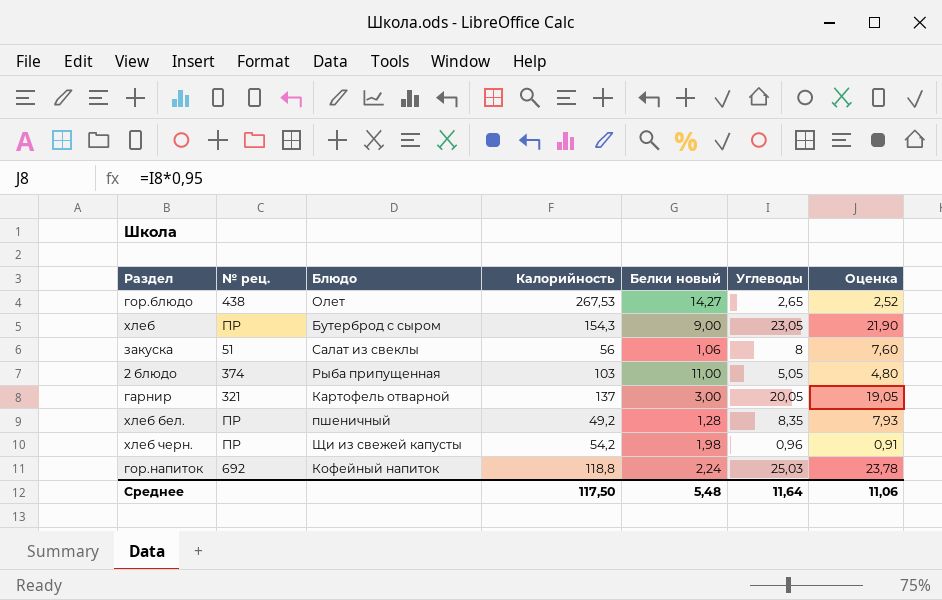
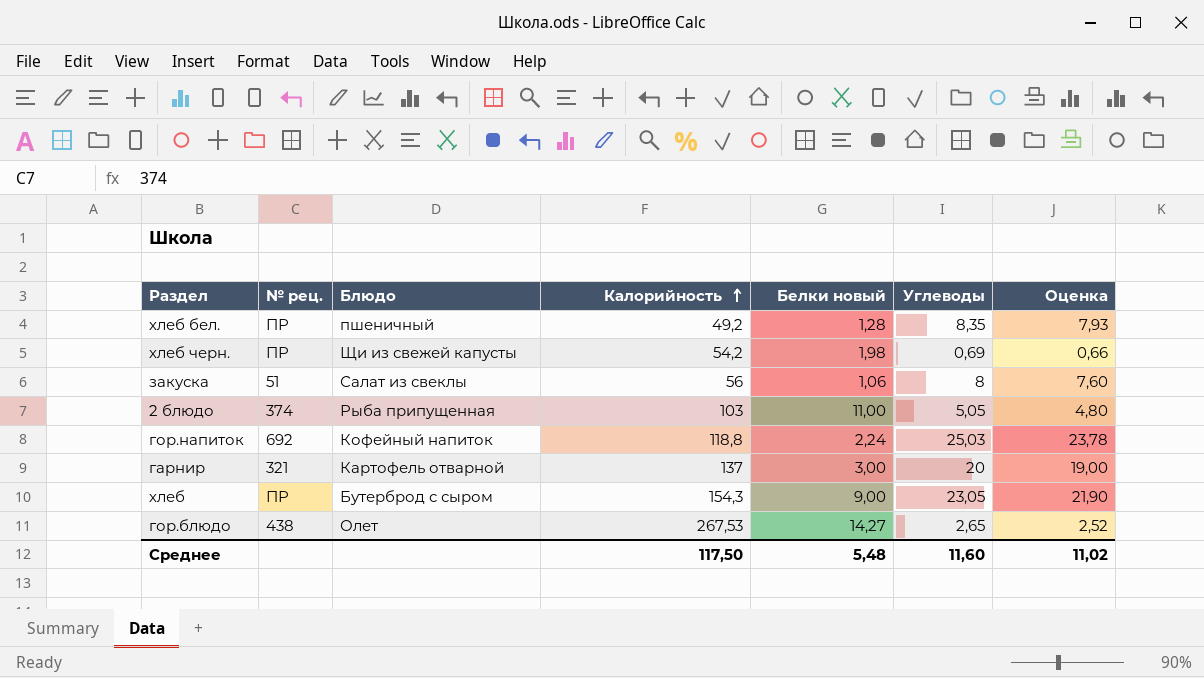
row order: none -> Калорийность ascending
хлеб черн. | Углеводы: 0,96 -> 0,69
хлеб черн. | Оценка: 0,91 -> 0,66
гарнир | Углеводы: 20,05 -> 20
гарнир | Оценка: 19,05 -> 19,00
Среднее | Углеводы: 11,64 -> 11,60
Среднее | Оценка: 11,06 -> 11,02

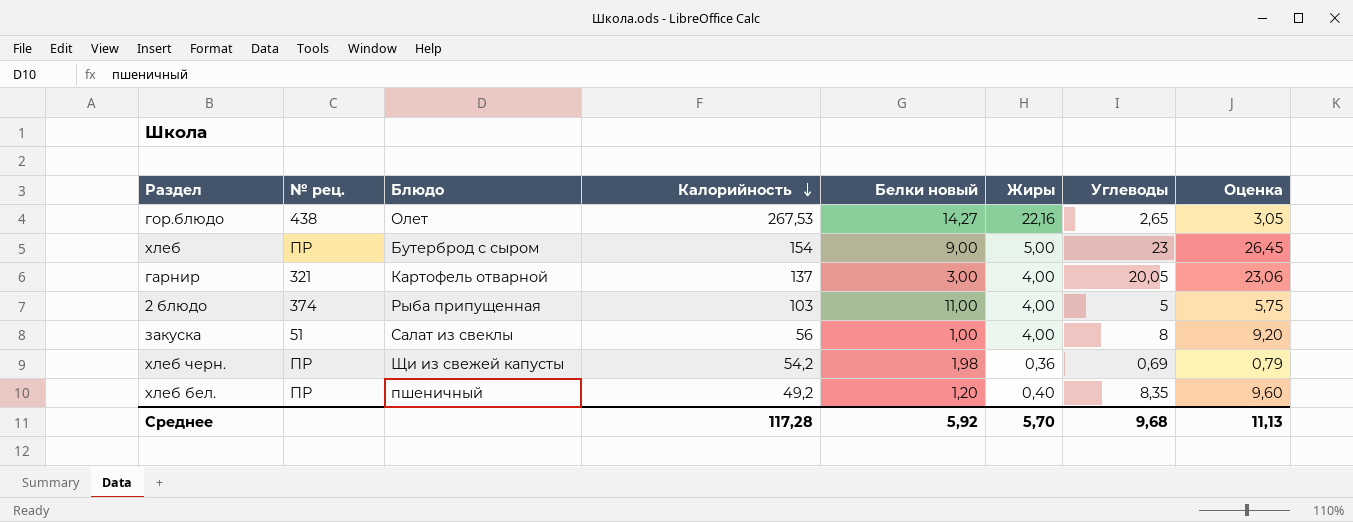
row order: Калорийность ascending -> Калорийность descending
column Жиры | position: none -> 6
column Оценка | formula: [Углеводы] * 0,95 -> [Углеводы] * 1,15
row гор.напиток: 692 | Кофейный напиток | 118,8 | 2,24 | 25,03 | 23,78 -> none
хлеб | Калорийность: 154,3 -> 154
хлеб | Углеводы: 23,05 -> 23
гарнир | Углеводы: 20 -> 20,05
2 блюдо | Углеводы: 5,05 -> 5
закуска | Белки новый: 1,06 -> 1,00
хлеб бел. | Белки новый: 1,28 -> 1,20
Среднее | Калорийность: 117,50 -> 117,28
Среднее | Белки новый: 5,48 -> 5,92
Среднее | Углеводы: 11,60 -> 9,68
Среднее | Оценка: 11,02 -> 11,13

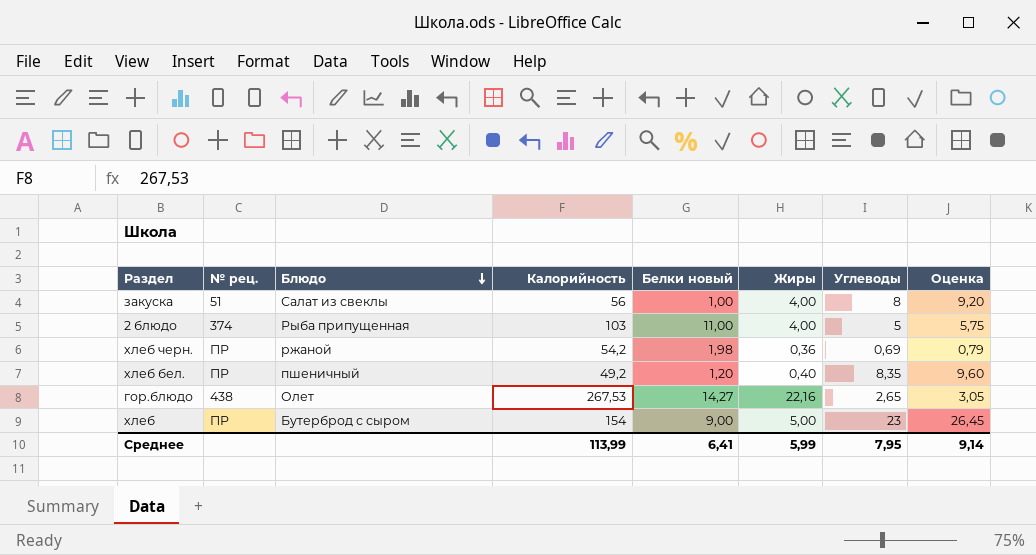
row order: Калорийность descending -> Блюдо descending
row гарнир: 321 | Картофель отварной | 137 | 3,00 | 4,00 | 20,05 | 23,06 -> none
хлеб черн. | Блюдо: Щи из свежей капусты -> ржаной
Среднее | Калорийность: 117,28 -> 113,99
Среднее | Белки новый: 5,92 -> 6,41
Среднее | Жиры: 5,70 -> 5,99
Среднее | Углеводы: 9,68 -> 7,95
Среднее | Оценка: 11,13 -> 9,14

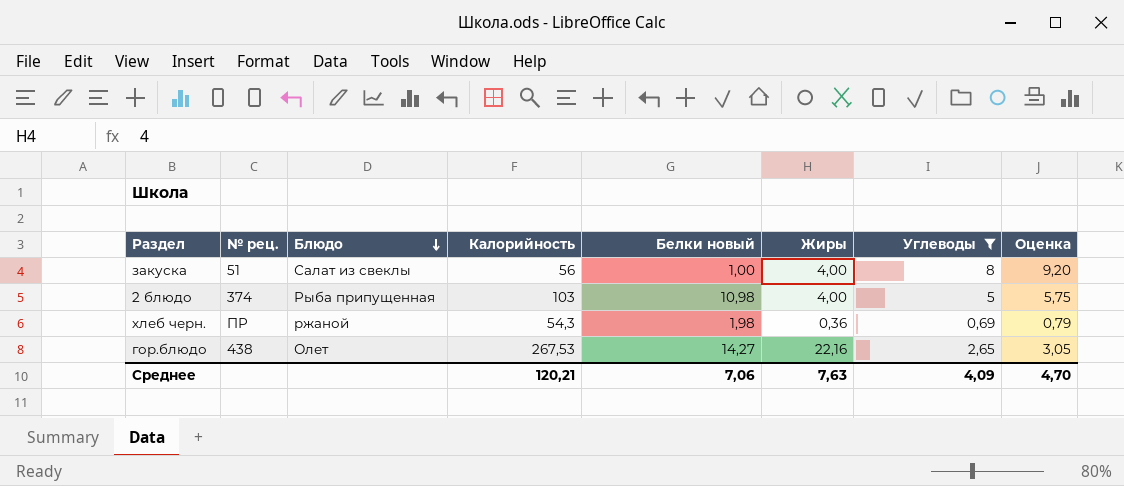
filter: none -> Углеводы <= 8
2 блюдо | Белки новый: 11,00 -> 10,98
хлеб черн. | Калорийность: 54,2 -> 54,3
Среднее | Калорийность: 113,99 -> 120,21
Среднее | Белки новый: 6,41 -> 7,06
Среднее | Жиры: 5,99 -> 7,63
Среднее | Углеводы: 7,95 -> 4,09
Среднее | Оценка: 9,14 -> 4,70

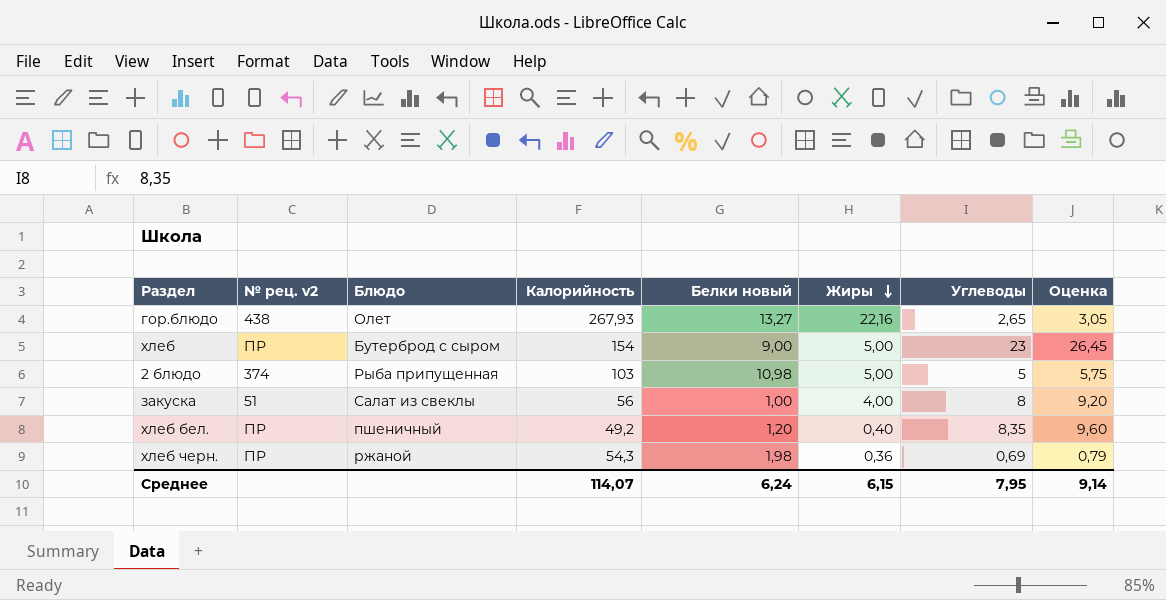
filter: Углеводы <= 8 -> none
row order: Блюдо descending -> Жиры descending
column name: № рец. -> № рец. v2
гор.блюдо | Калорийность: 267,53 -> 267,93
гор.блюдо | Белки новый: 14,27 -> 13,27
2 блюдо | Жиры: 4,00 -> 5,00
Среднее | Калорийность: 120,21 -> 114,07
Среднее | Белки новый: 7,06 -> 6,24
Среднее | Жиры: 7,63 -> 6,15
Среднее | Углеводы: 4,09 -> 7,95
Среднее | Оценка: 4,70 -> 9,14

